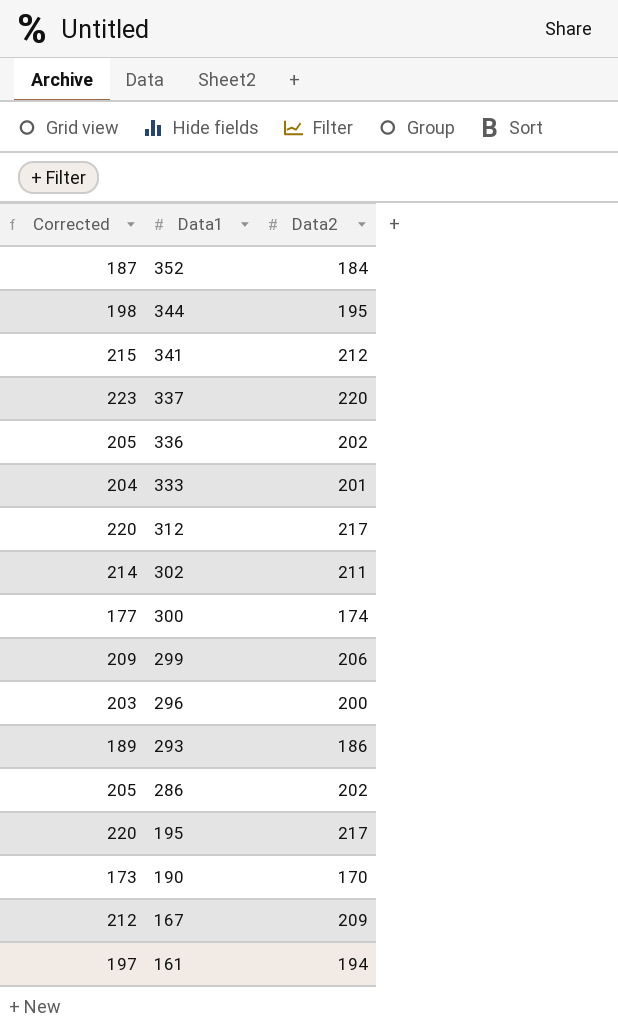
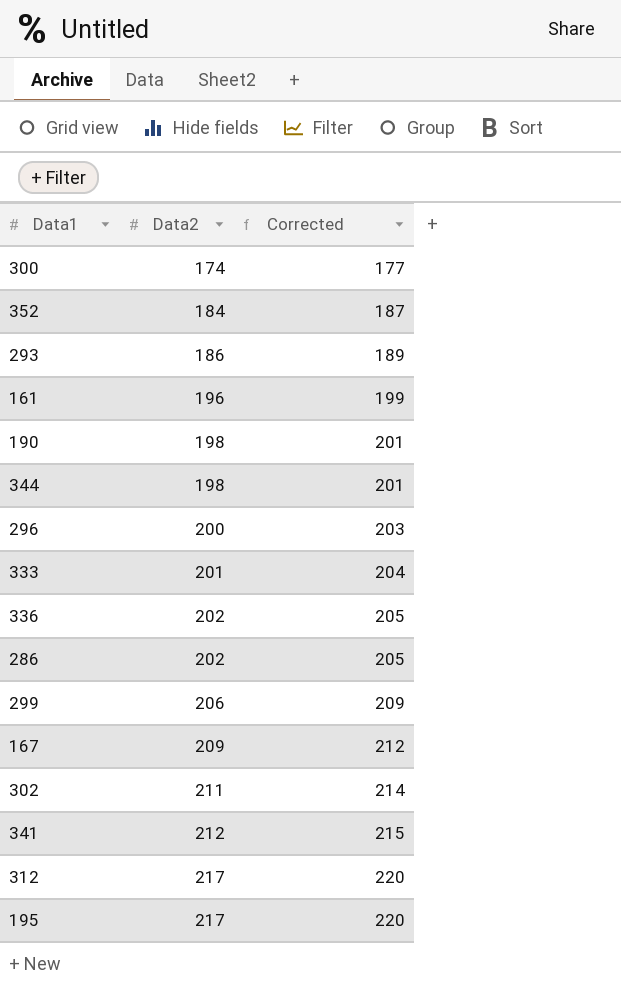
row order: Data1 descending -> Data2 ascending
column Corrected | position: 1 -> 3
row 337: 223 | 220 -> none
161 | Data2: 194 -> 196
161 | Corrected: 197 -> 199
190 | Data2: 170 -> 198
190 | Corrected: 173 -> 201
344 | Data2: 195 -> 198
344 | Corrected: 198 -> 201

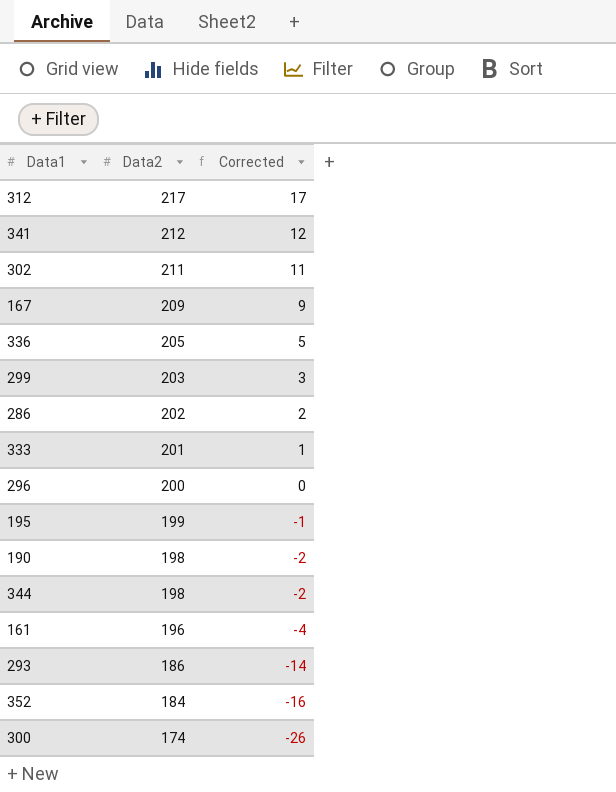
row order: Data2 ascending -> Data2 descending
column Corrected | formula: [Data2] + 3 -> [Data2] - 200
336 | Data2: 202 -> 205
299 | Data2: 206 -> 203
195 | Data2: 217 -> 199

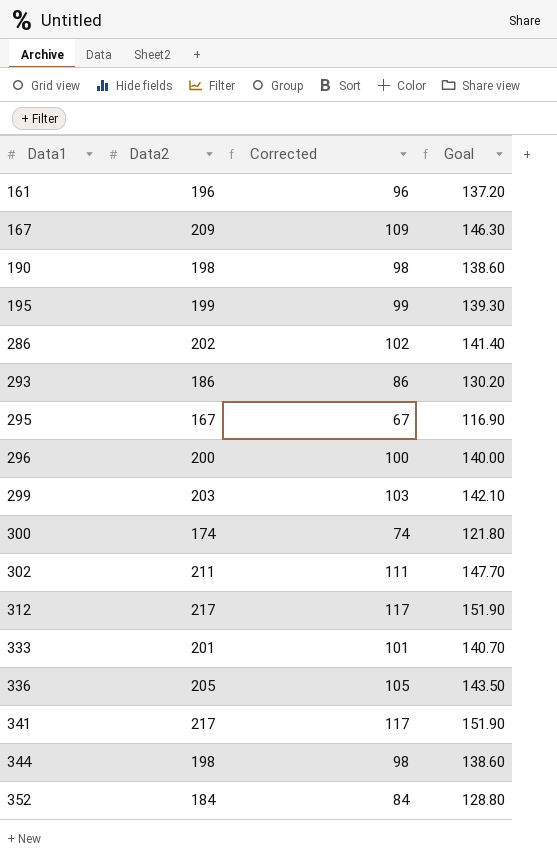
row order: Data2 descending -> Data1 ascending
column Corrected | formula: [Data2] - 200 -> [Data2] - 100
column Goal | formula: none -> [Data2] * 0.7
row 295: none -> 167 | 67 | 116.90
341 | Data2: 212 -> 217

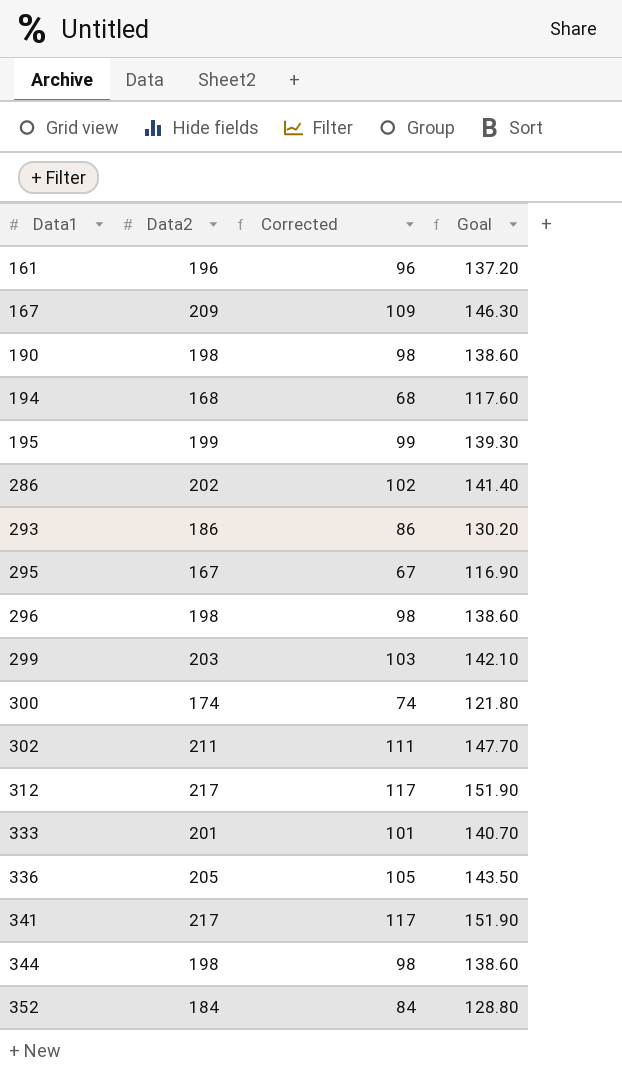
row 194: none -> 168 | 68 | 117.60
296 | Data2: 200 -> 198
296 | Corrected: 100 -> 98
296 | Goal: 140.00 -> 138.60

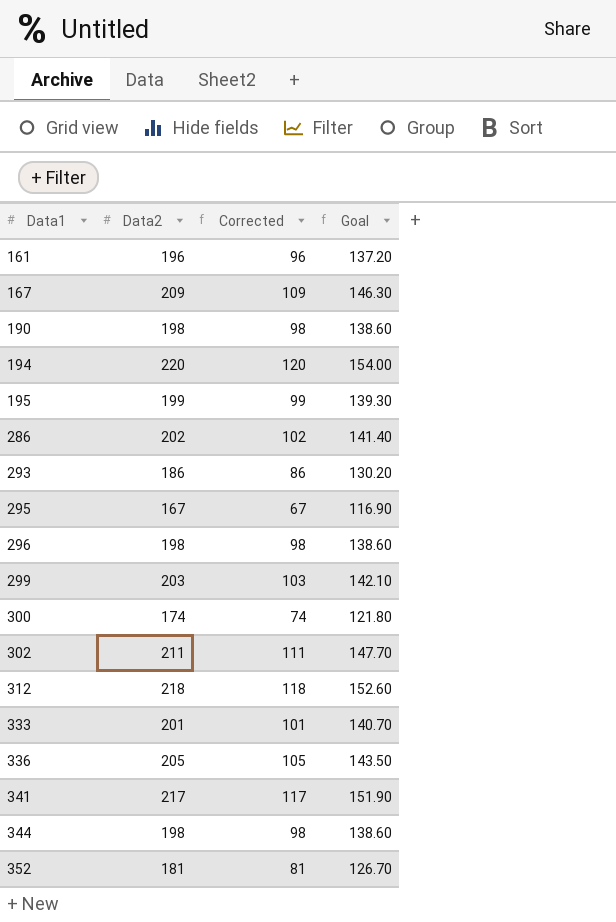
194 | Data2: 168 -> 220
194 | Corrected: 68 -> 120
194 | Goal: 117.60 -> 154.00
312 | Data2: 217 -> 218
312 | Corrected: 117 -> 118
312 | Goal: 151.90 -> 152.60
352 | Data2: 184 -> 181
352 | Corrected: 84 -> 81
352 | Goal: 128.80 -> 126.70

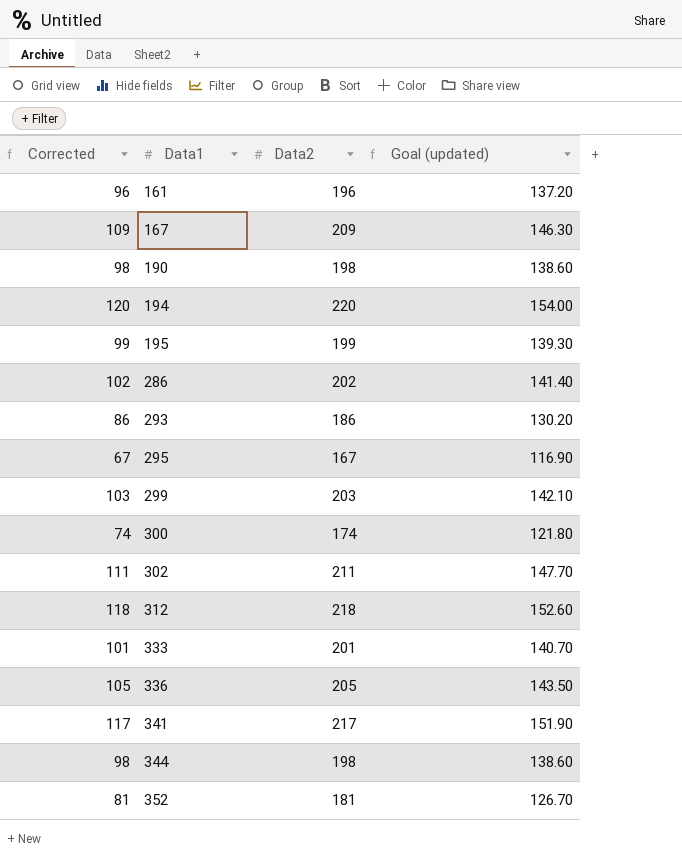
column Corrected | position: 3 -> 1
column name: Goal -> Goal (updated)
row 296: 198 | 98 | 138.60 -> none

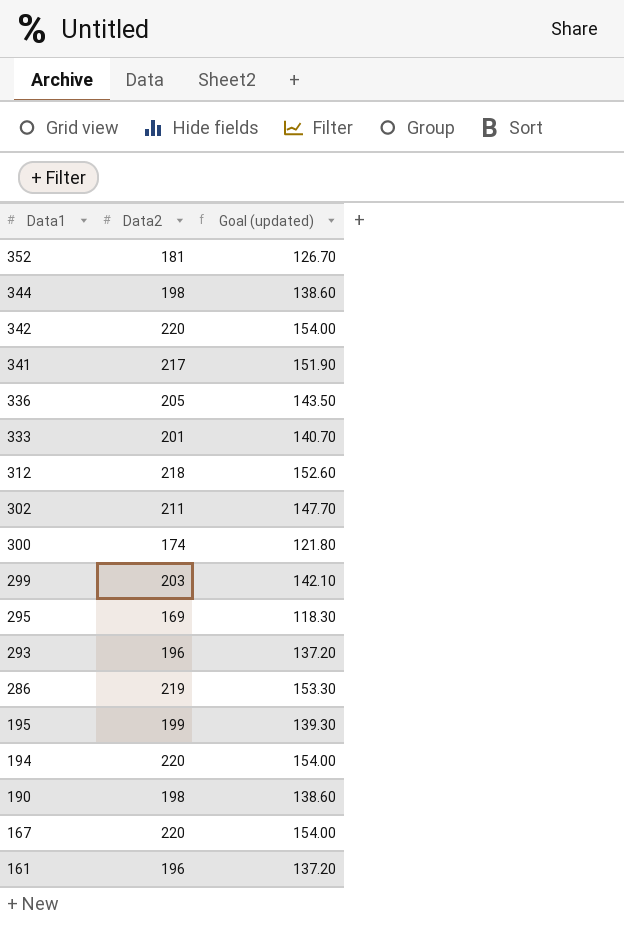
row order: Data1 ascending -> Data1 descending
column Corrected | formula: [Data2] - 100 -> none
row 342: none -> 220 | 154.00
295 | Data2: 167 -> 169
295 | Goal (updated): 116.90 -> 118.30
293 | Data2: 186 -> 196
293 | Goal (updated): 130.20 -> 137.20
286 | Data2: 202 -> 219
286 | Goal (updated): 141.40 -> 153.30
167 | Data2: 209 -> 220
167 | Goal (updated): 146.30 -> 154.00

